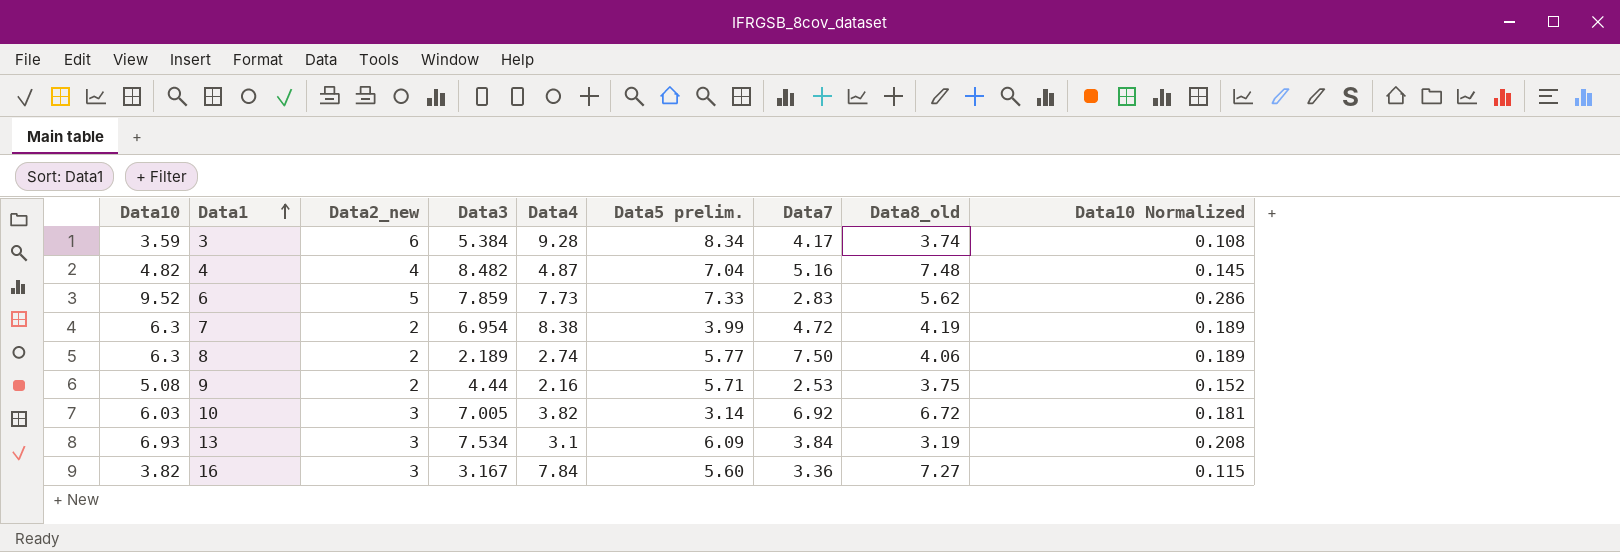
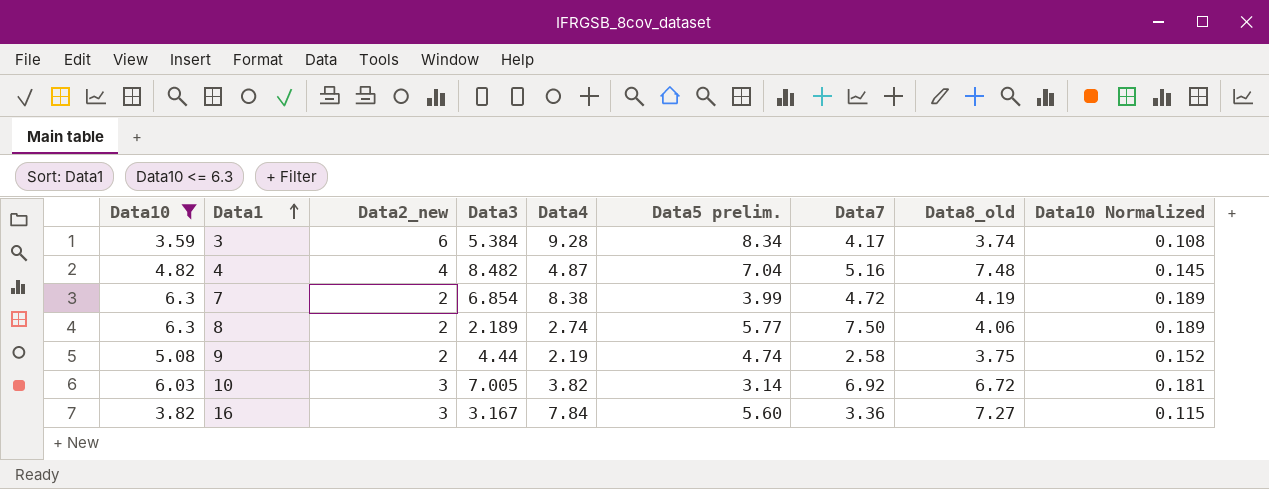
filter: none -> Data10 <= 6.3
7 | Data3: 6.954 -> 6.854
9 | Data4: 2.16 -> 2.19
9 | Data5 prelim.: 5.71 -> 4.74
9 | Data7: 2.53 -> 2.58

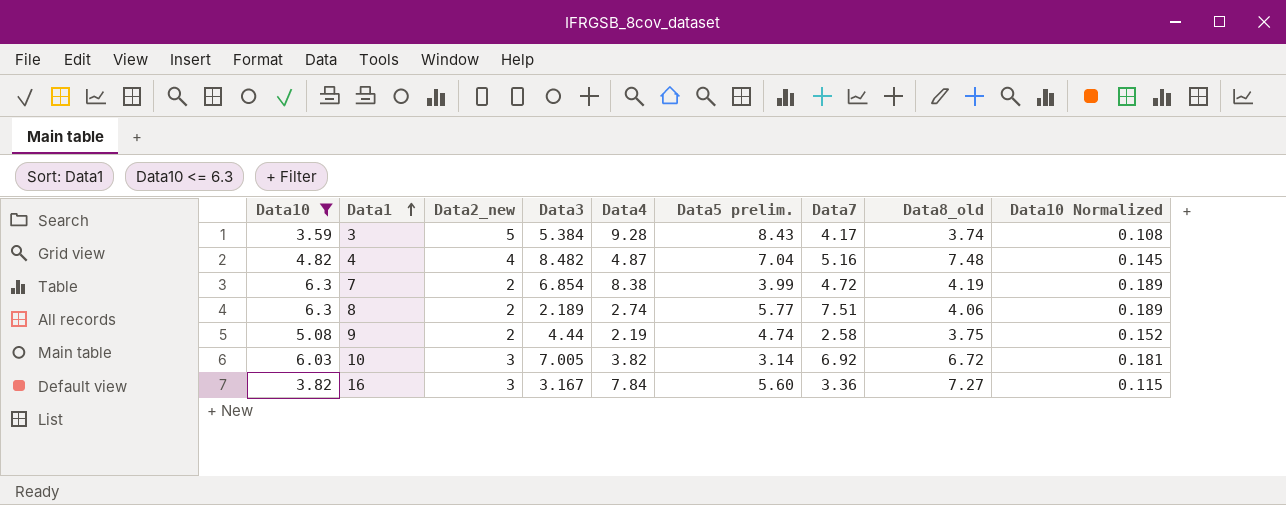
3 | Data2_new: 6 -> 5
3 | Data5 prelim.: 8.34 -> 8.43
8 | Data7: 7.50 -> 7.51

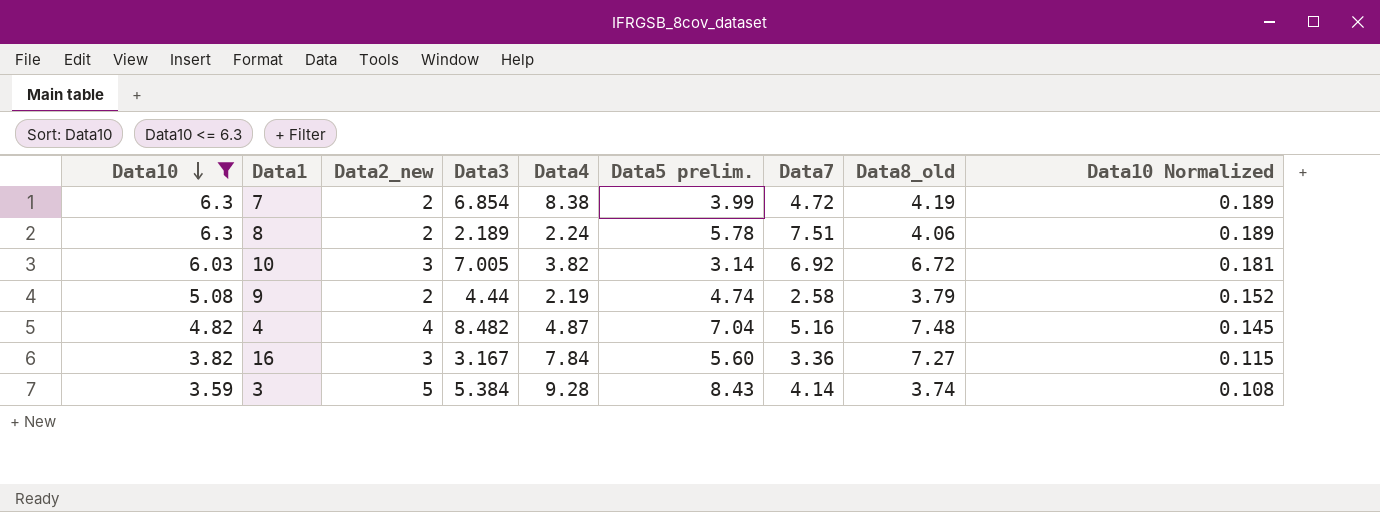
row order: Data1 ascending -> Data10 descending
8 | Data4: 2.74 -> 2.24
8 | Data5 prelim.: 5.77 -> 5.78
9 | Data8_old: 3.75 -> 3.79
3 | Data7: 4.17 -> 4.14

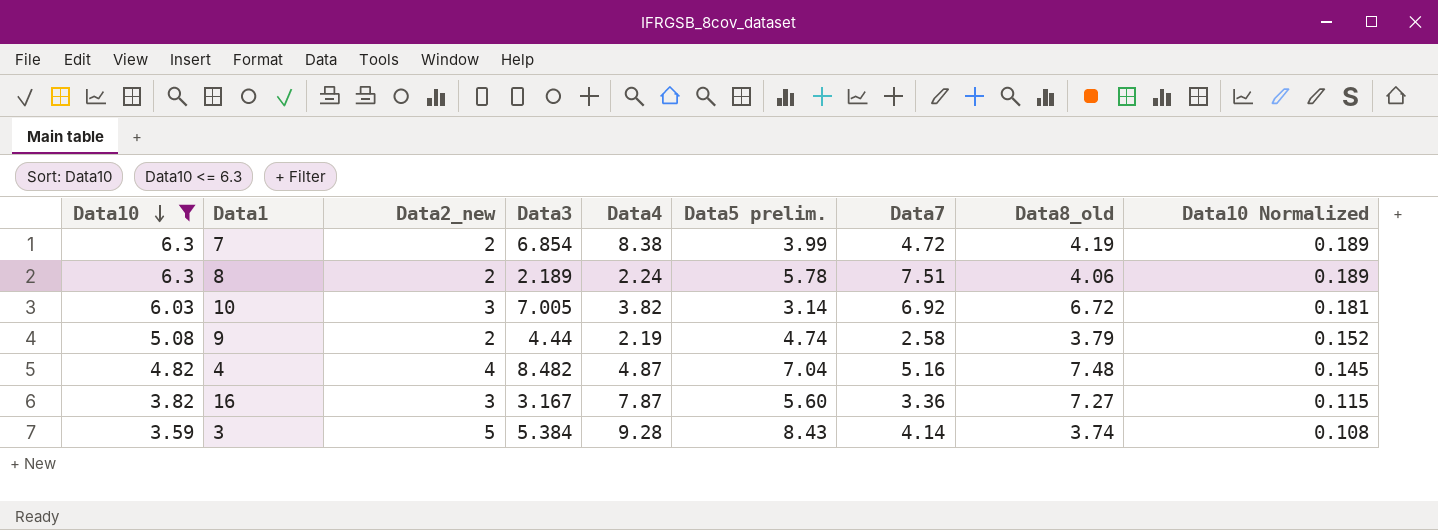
16 | Data4: 7.84 -> 7.87

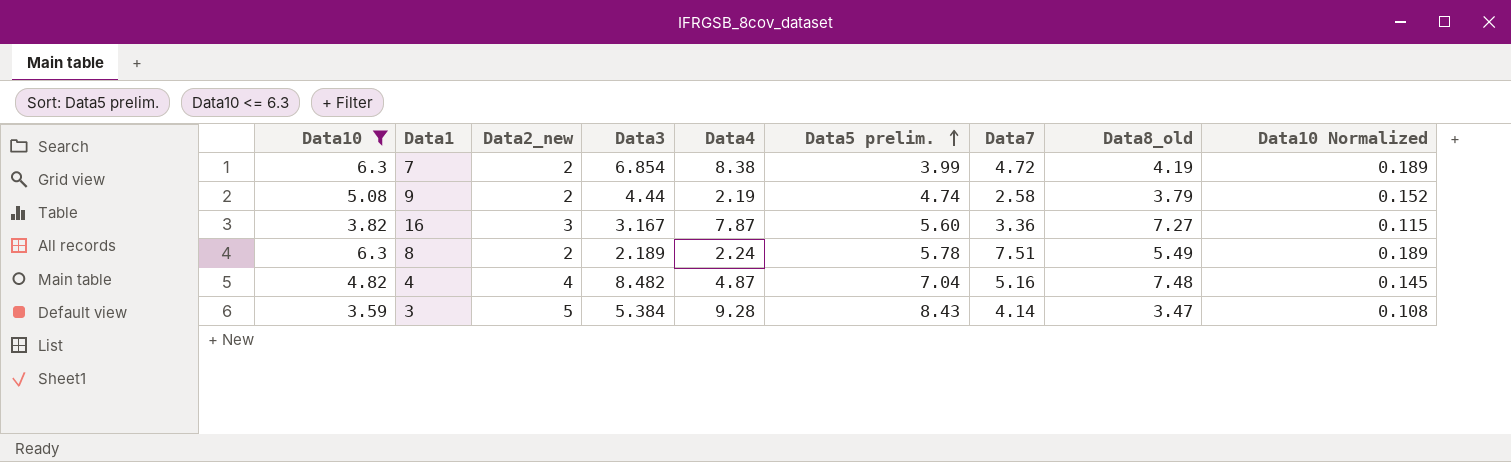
row order: Data10 descending -> Data5 prelim. ascending
row 10: 6.03 | 3 | 7.005 | 3.82 | 3.14 | 6.92 | 6.72 | 0.181 -> none
8 | Data8_old: 4.06 -> 5.49
3 | Data8_old: 3.74 -> 3.47

